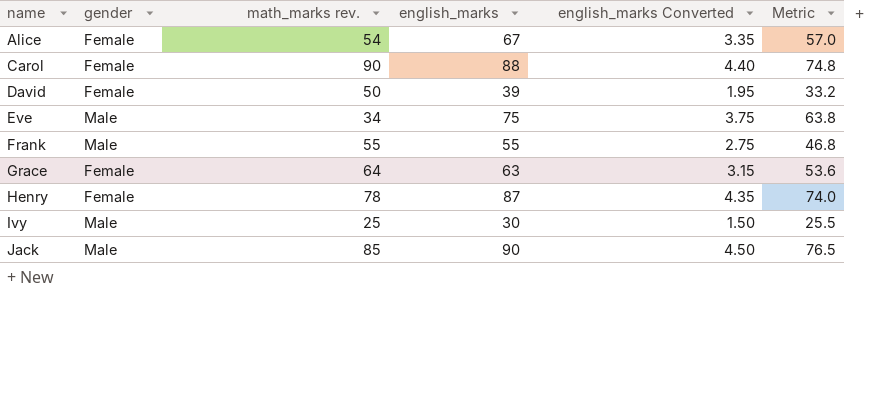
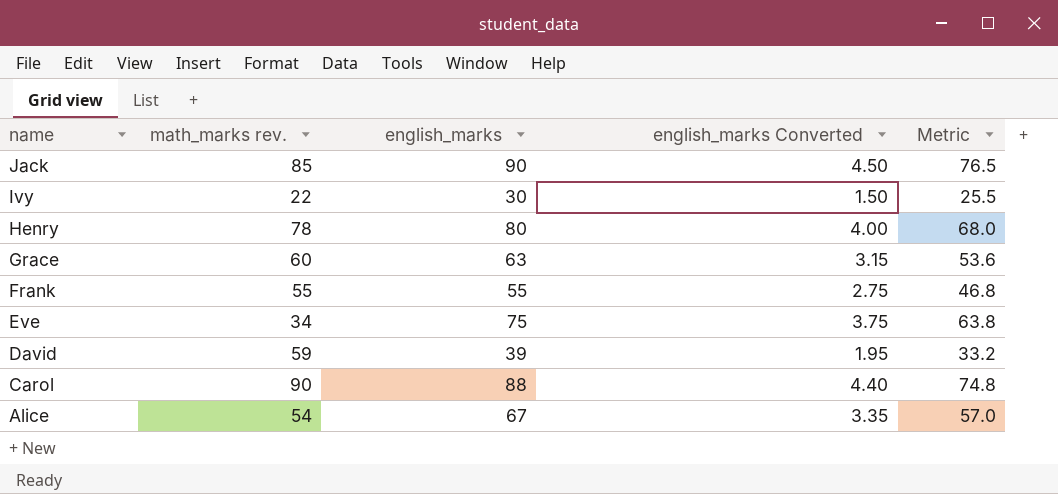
row order: name ascending -> name descending
column gender | position: 2 -> none
Ivy | math_marks rev.: 25 -> 22
Henry | english_marks: 87 -> 80
Henry | english_marks Converted: 4.35 -> 4.00
Henry | Metric: 74.0 -> 68.0
Grace | math_marks rev.: 64 -> 60
David | math_marks rev.: 50 -> 59

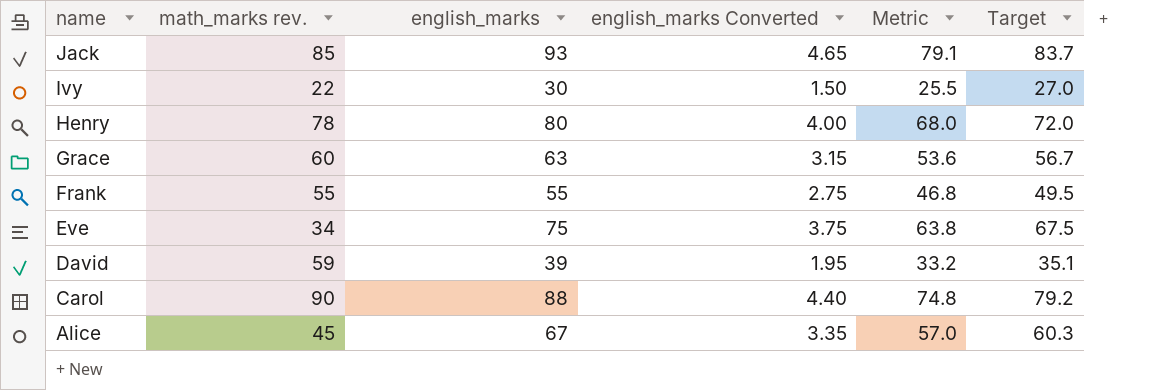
column Target | formula: none -> [english_marks] * 0.9
Jack | english_marks: 90 -> 93
Jack | english_marks Converted: 4.50 -> 4.65
Jack | Metric: 76.5 -> 79.1
Alice | math_marks rev.: 54 -> 45

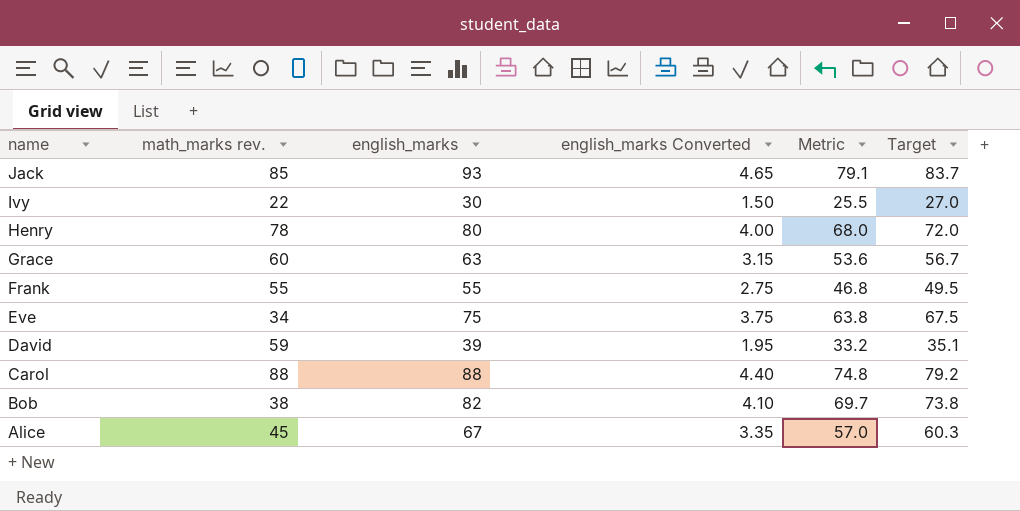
Carol | math_marks rev.: 90 -> 88
row Bob: none -> 38 | 82 | 4.10 | 69.7 | 73.8

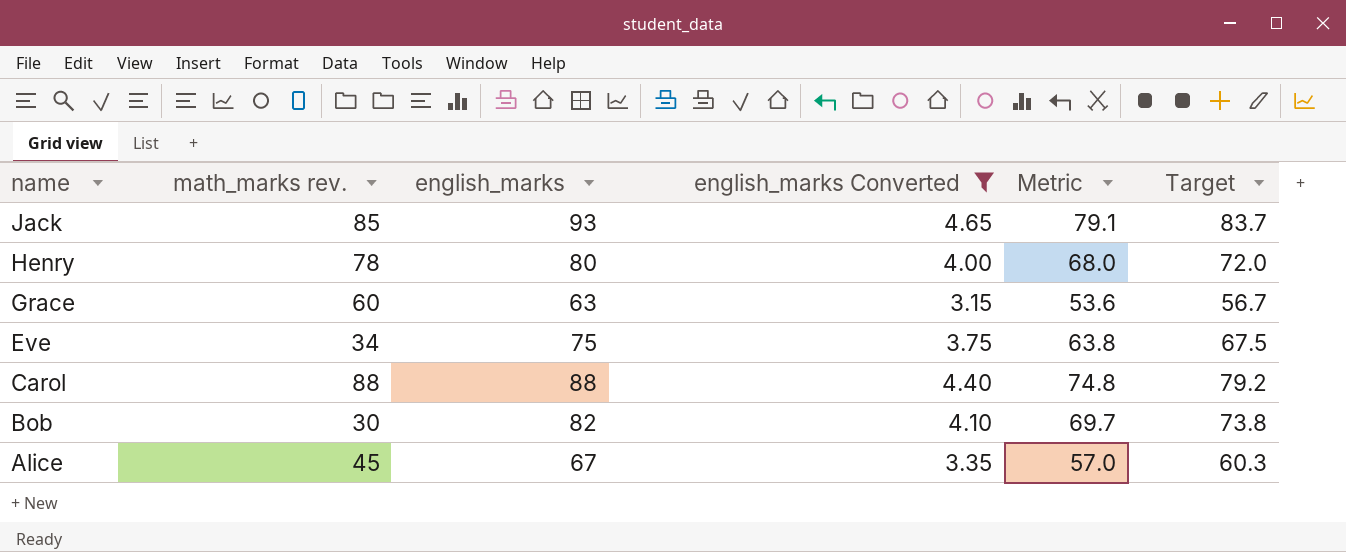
filter: none -> english_marks Converted >= 3.15
Bob | math_marks rev.: 38 -> 30

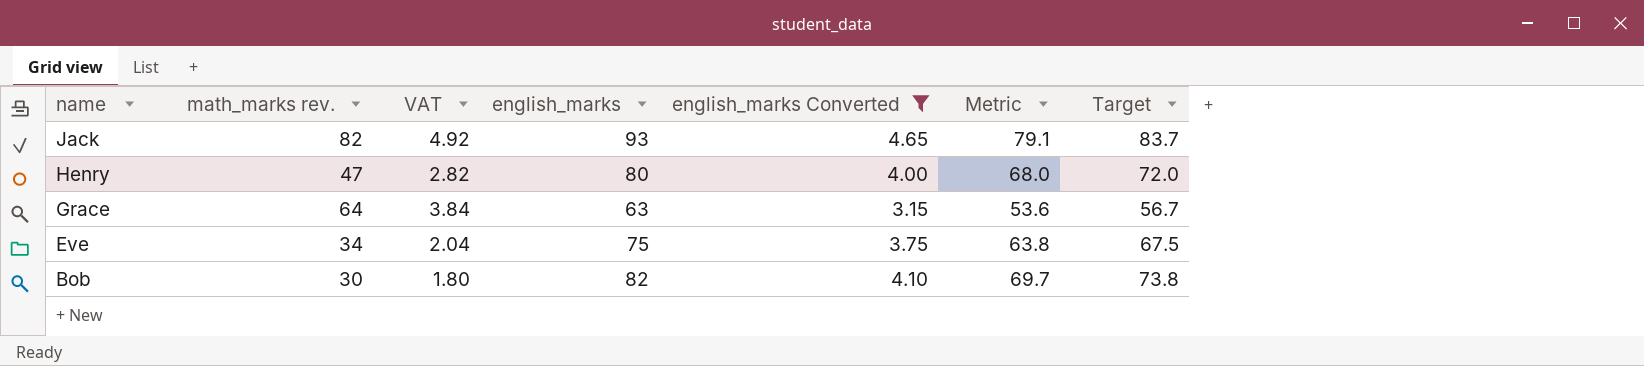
column VAT | formula: none -> [math_marks rev.] * 0.06
row Carol: 88 | 88 | 4.40 | 74.8 | 79.2 -> none
row Alice: 45 | 67 | 3.35 | 57.0 | 60.3 -> none
Jack | math_marks rev.: 85 -> 82
Henry | math_marks rev.: 78 -> 47
Grace | math_marks rev.: 60 -> 64

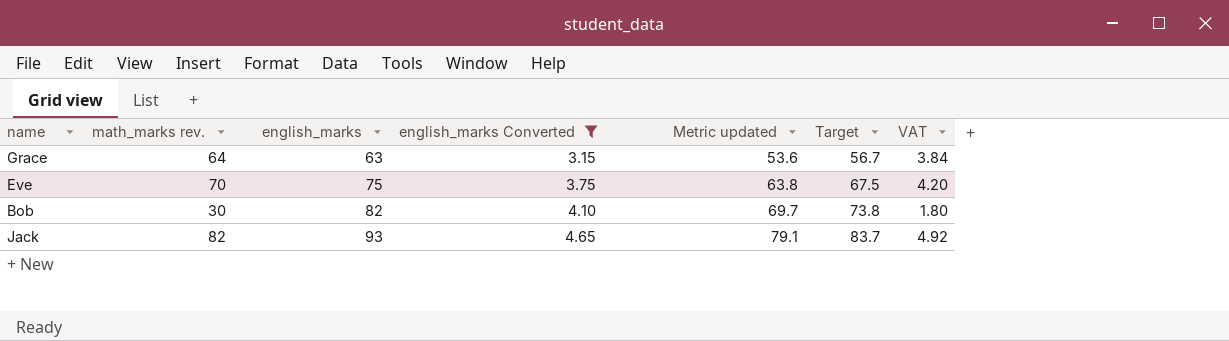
row order: name descending -> english_marks ascending
column name: Metric -> Metric updated
column VAT | position: 3 -> 7
row Henry: 47 | 2.82 | 80 | 4.00 | 68.0 | 72.0 -> none
Eve | math_marks rev.: 34 -> 70
Eve | VAT: 2.04 -> 4.20

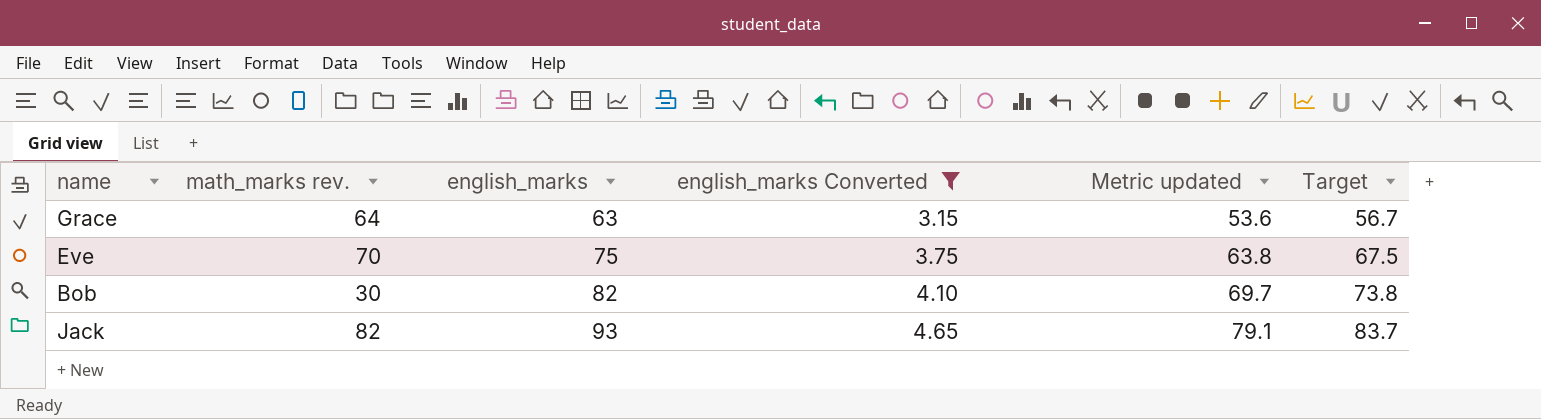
column VAT | formula: [math_marks rev.] * 0.06 -> none

